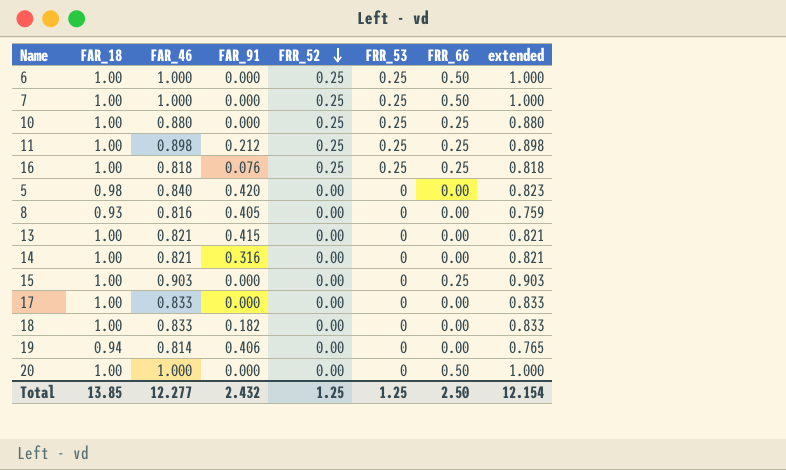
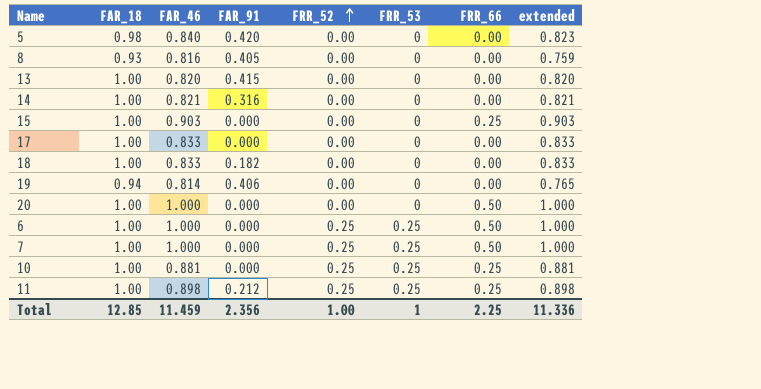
row order: FRR_52 descending -> FRR_52 ascending
row 16: 1.00 | 0.818 | 0.076 | 0.25 | 0.25 | 0.25 | 0.818 -> none
13 | FAR_46: 0.821 -> 0.820
13 | extended: 0.821 -> 0.820
10 | FAR_46: 0.880 -> 0.881
10 | extended: 0.880 -> 0.881
Total | FAR_18: 13.85 -> 12.85
Total | FAR_46: 12.277 -> 11.459
Total | FAR_91: 2.432 -> 2.356
Total | FRR_52: 1.25 -> 1.00
Total | FRR_53: 1.25 -> 1
Total | FRR_66: 2.50 -> 2.25
Total | extended: 12.154 -> 11.336

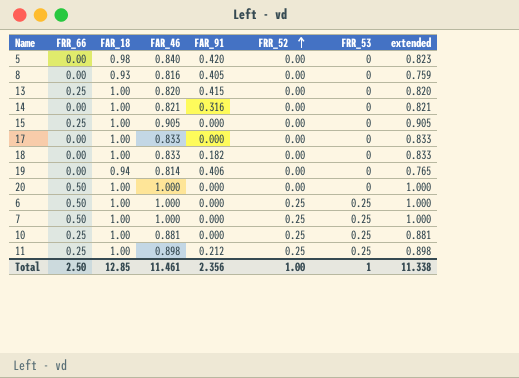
column FRR_66 | position: 7 -> 2
13 | FRR_66: 0.00 -> 0.25
15 | FAR_46: 0.903 -> 0.905
15 | extended: 0.903 -> 0.905
Total | FRR_66: 2.25 -> 2.50
Total | FAR_46: 11.459 -> 11.461
Total | extended: 11.336 -> 11.338

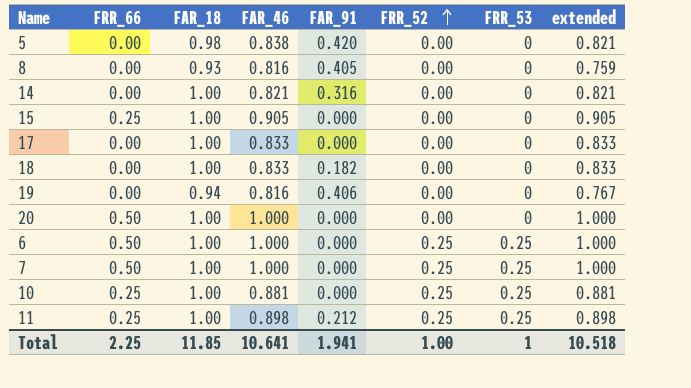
row 13: 0.25 | 1.00 | 0.820 | 0.415 | 0.00 | 0 | 0.820 -> none
5 | FAR_46: 0.840 -> 0.838
5 | extended: 0.823 -> 0.821
19 | FAR_46: 0.814 -> 0.816
19 | extended: 0.765 -> 0.767
Total | FRR_66: 2.50 -> 2.25
Total | FAR_18: 12.85 -> 11.85
Total | FAR_46: 11.461 -> 10.641
Total | FAR_91: 2.356 -> 1.941
Total | extended: 11.338 -> 10.518

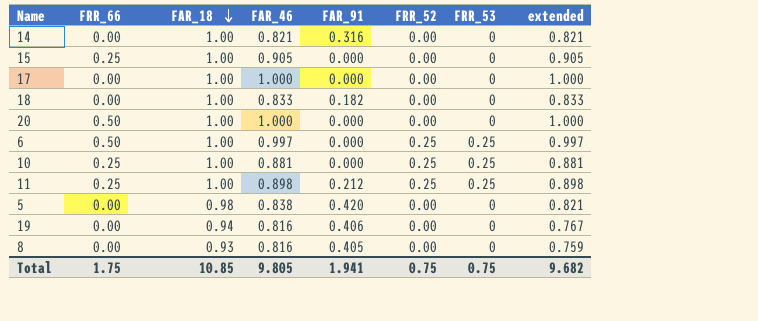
row order: FRR_52 ascending -> FAR_18 descending
row 7: 0.50 | 1.00 | 1.000 | 0.000 | 0.25 | 0.25 | 1.000 -> none
17 | FAR_46: 0.833 -> 1.000
17 | extended: 0.833 -> 1.000
6 | FAR_46: 1.000 -> 0.997
6 | extended: 1.000 -> 0.997
Total | FRR_66: 2.25 -> 1.75
Total | FAR_18: 11.85 -> 10.85
Total | FAR_46: 10.641 -> 9.805
Total | FRR_52: 1.00 -> 0.75
Total | FRR_53: 1 -> 0.75
Total | extended: 10.518 -> 9.682

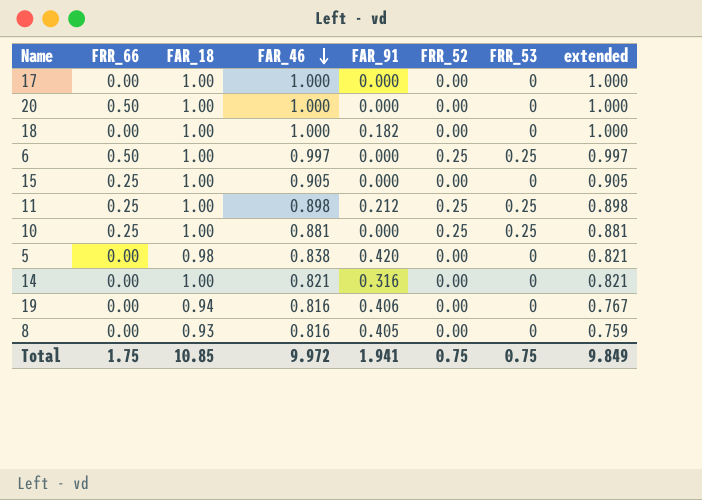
row order: FAR_18 descending -> FAR_46 descending
18 | FAR_46: 0.833 -> 1.000
18 | extended: 0.833 -> 1.000
Total | FAR_46: 9.805 -> 9.972
Total | extended: 9.682 -> 9.849

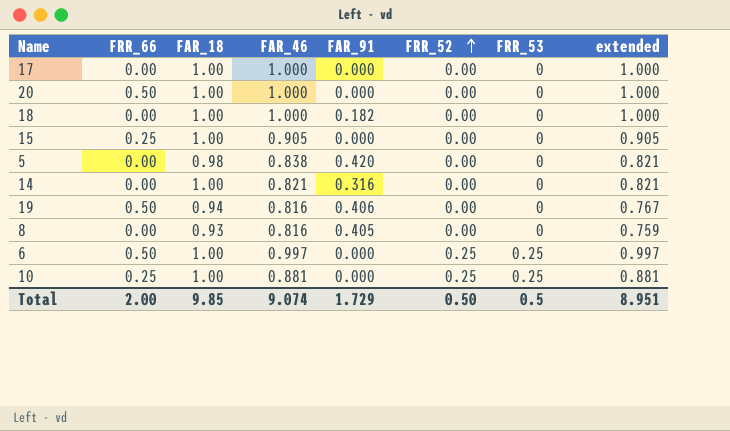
row order: FAR_46 descending -> FRR_52 ascending
row 11: 0.25 | 1.00 | 0.898 | 0.212 | 0.25 | 0.25 | 0.898 -> none
19 | FRR_66: 0.00 -> 0.50
Total | FRR_66: 1.75 -> 2.00
Total | FAR_18: 10.85 -> 9.85
Total | FAR_46: 9.972 -> 9.074
Total | FAR_91: 1.941 -> 1.729
Total | FRR_52: 0.75 -> 0.50
Total | FRR_53: 0.75 -> 0.5
Total | extended: 9.849 -> 8.951

